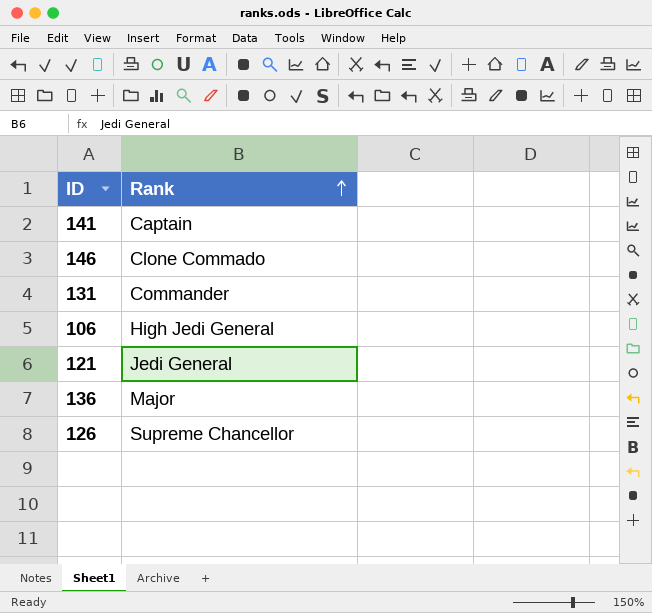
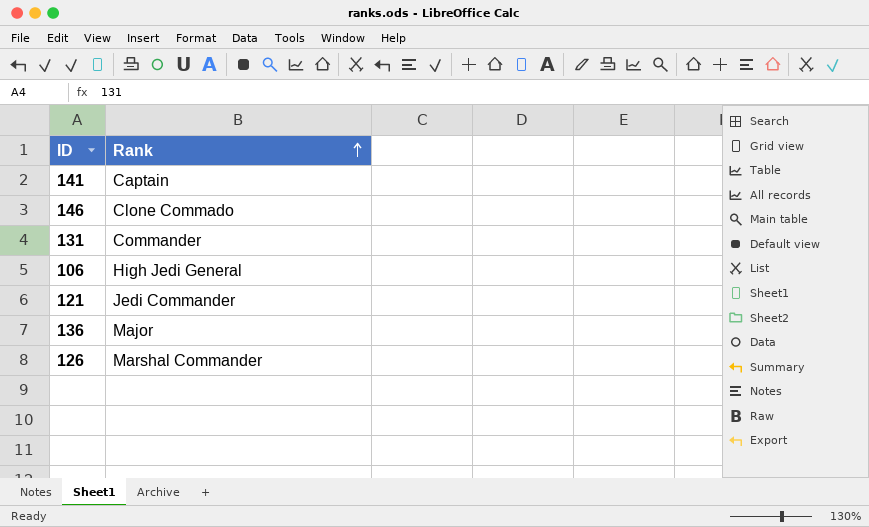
121 | Rank: Jedi General -> Jedi Commander
126 | Rank: Supreme Chancellor -> Marshal Commander

